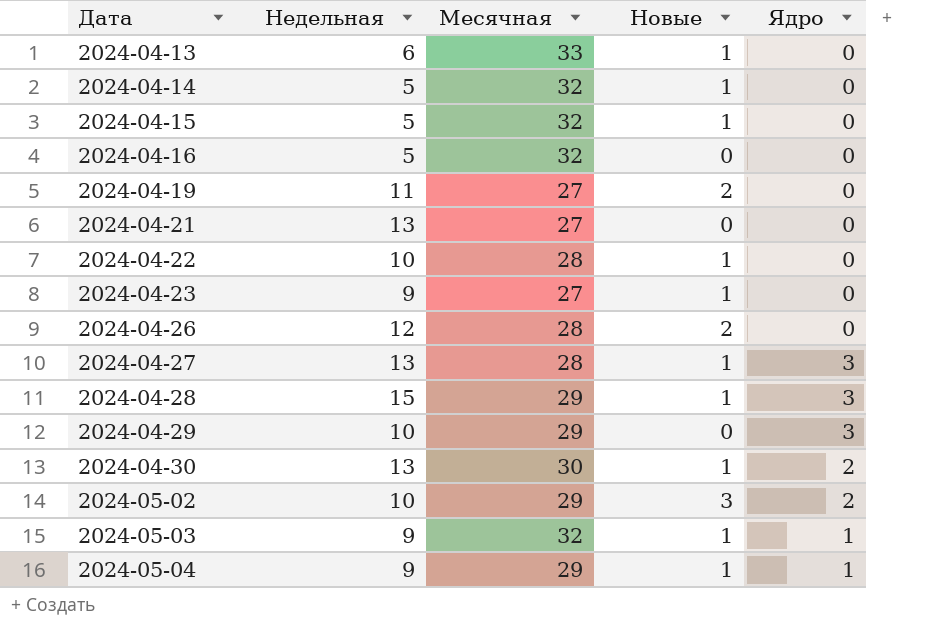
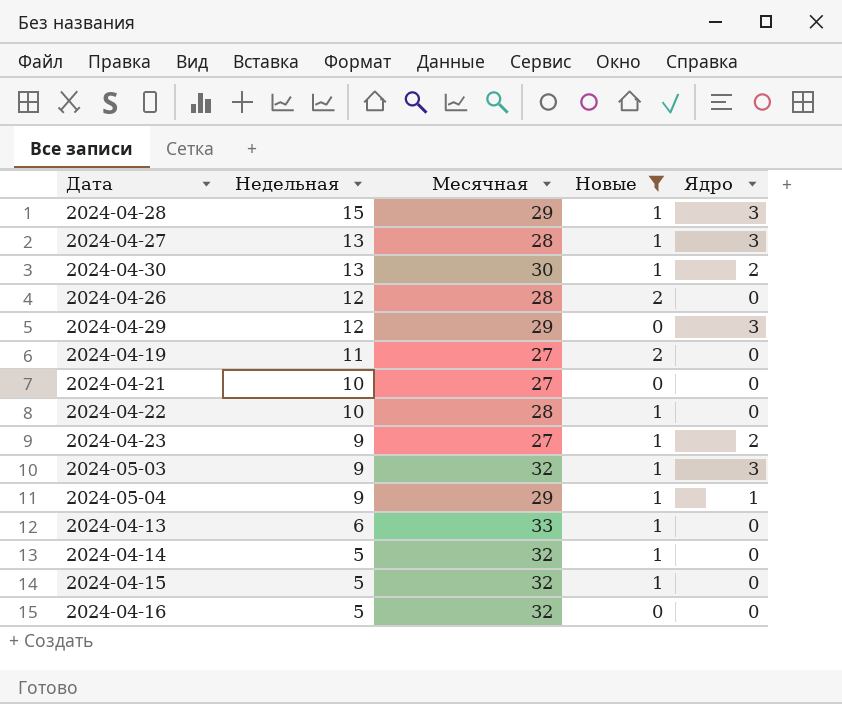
filter: none -> Новые != 3
row order: Дата ascending -> Недельная descending
2024-04-29 | Недельная: 10 -> 12
2024-04-21 | Недельная: 13 -> 10
2024-04-23 | Ядро: 0 -> 2
2024-05-03 | Ядро: 1 -> 3

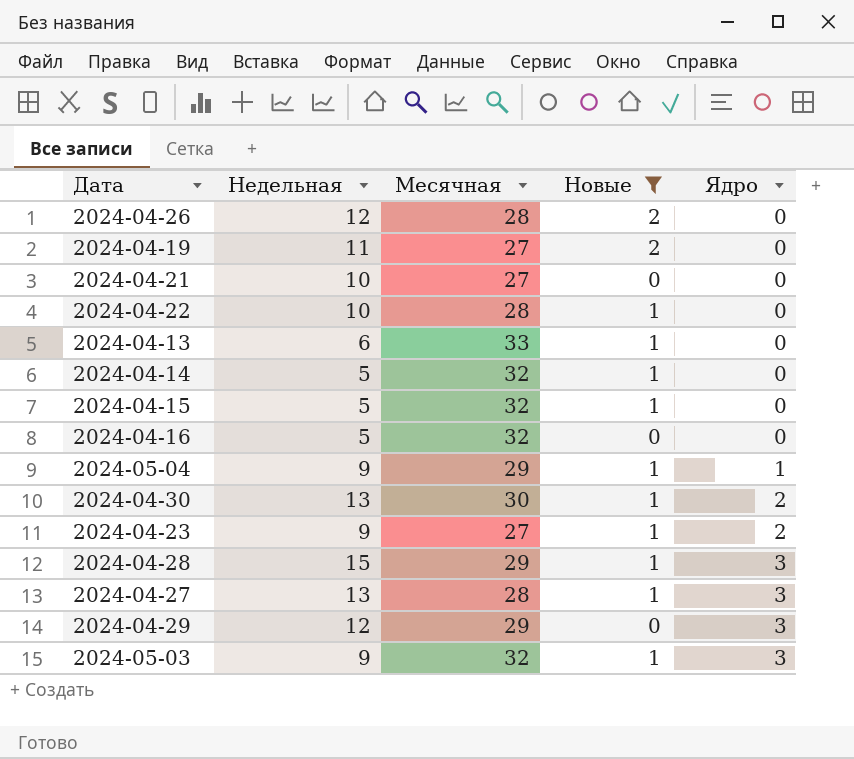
row order: Недельная descending -> Ядро ascending

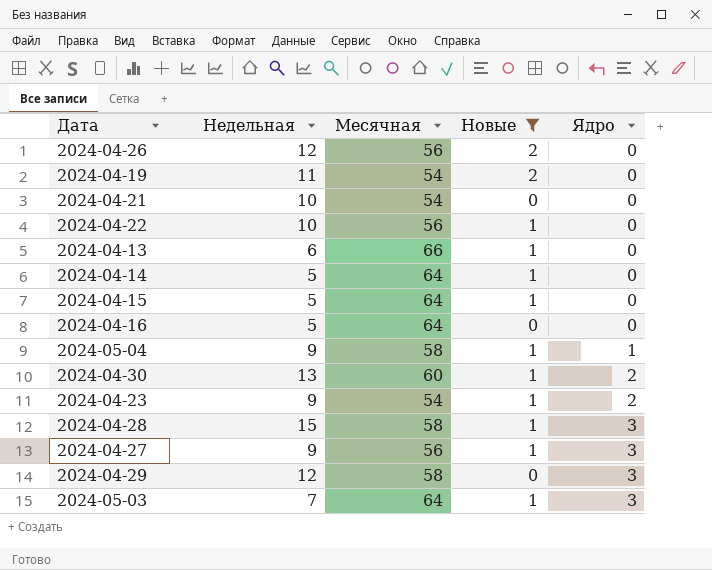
2024-04-26 | Месячная: 28 -> 56
2024-04-19 | Месячная: 27 -> 54
2024-04-21 | Месячная: 27 -> 54
2024-04-22 | Месячная: 28 -> 56
2024-04-13 | Месячная: 33 -> 66
2024-04-14 | Месячная: 32 -> 64
2024-04-15 | Месячная: 32 -> 64
2024-04-16 | Месячная: 32 -> 64
2024-05-04 | Месячная: 29 -> 58
2024-04-30 | Месячная: 30 -> 60
2024-04-23 | Месячная: 27 -> 54
2024-04-28 | Месячная: 29 -> 58
2024-04-27 | Недельная: 13 -> 9
2024-04-27 | Месячная: 28 -> 56
2024-04-29 | Месячная: 29 -> 58
2024-05-03 | Недельная: 9 -> 7
2024-05-03 | Месячная: 32 -> 64

